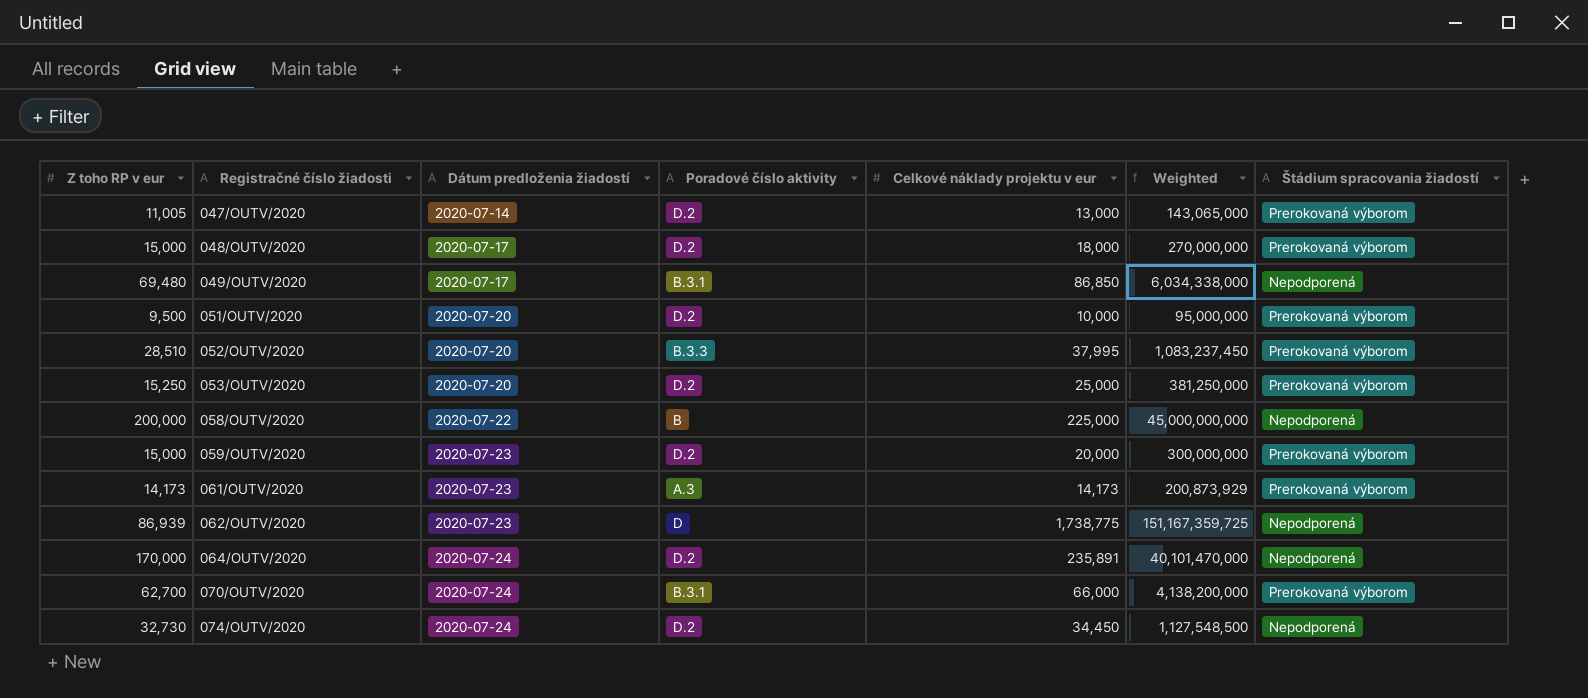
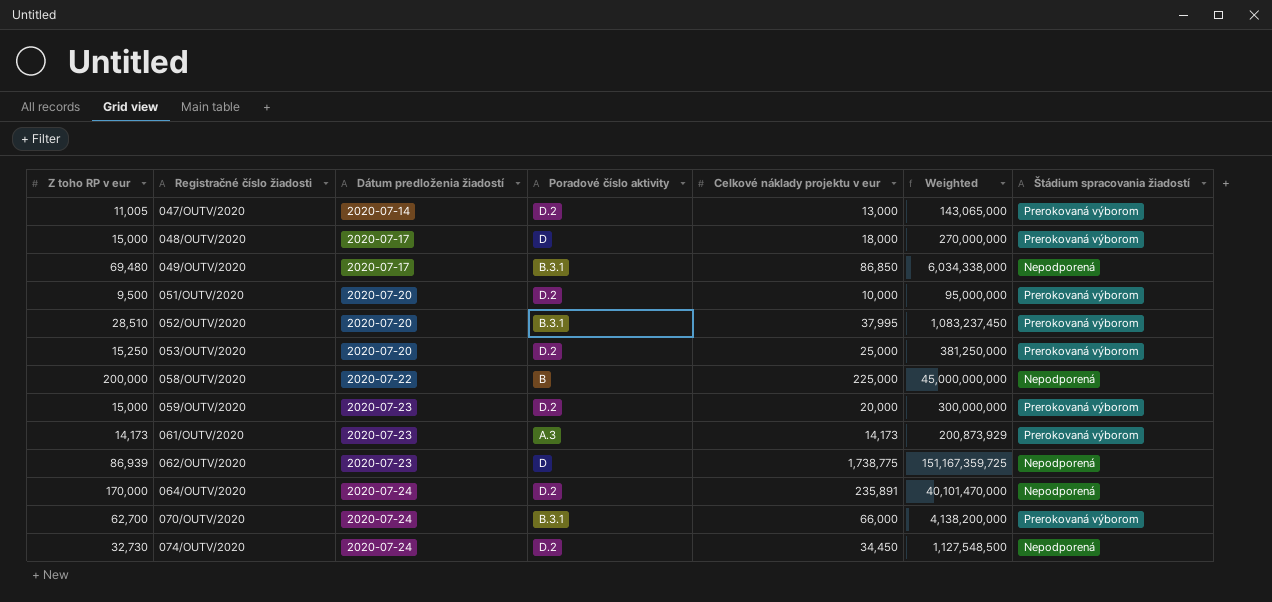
048/OUTV/2020 | Poradové číslo aktivity: D.2 -> D
052/OUTV/2020 | Poradové číslo aktivity: B.3.3 -> B.3.1

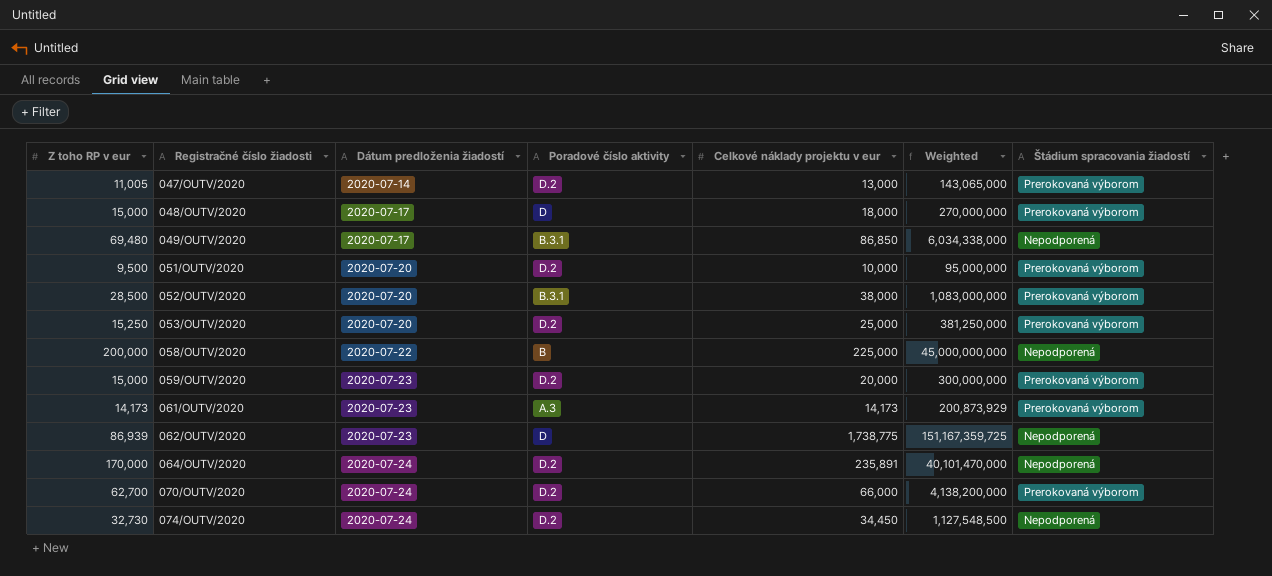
052/OUTV/2020 | Z toho RP v eur: 28,510 -> 28,500
052/OUTV/2020 | Celkové náklady projektu v eur: 37,995 -> 38,000
052/OUTV/2020 | Weighted: 1,083,237,450 -> 1,083,000,000
070/OUTV/2020 | Poradové číslo aktivity: B.3.1 -> D.2

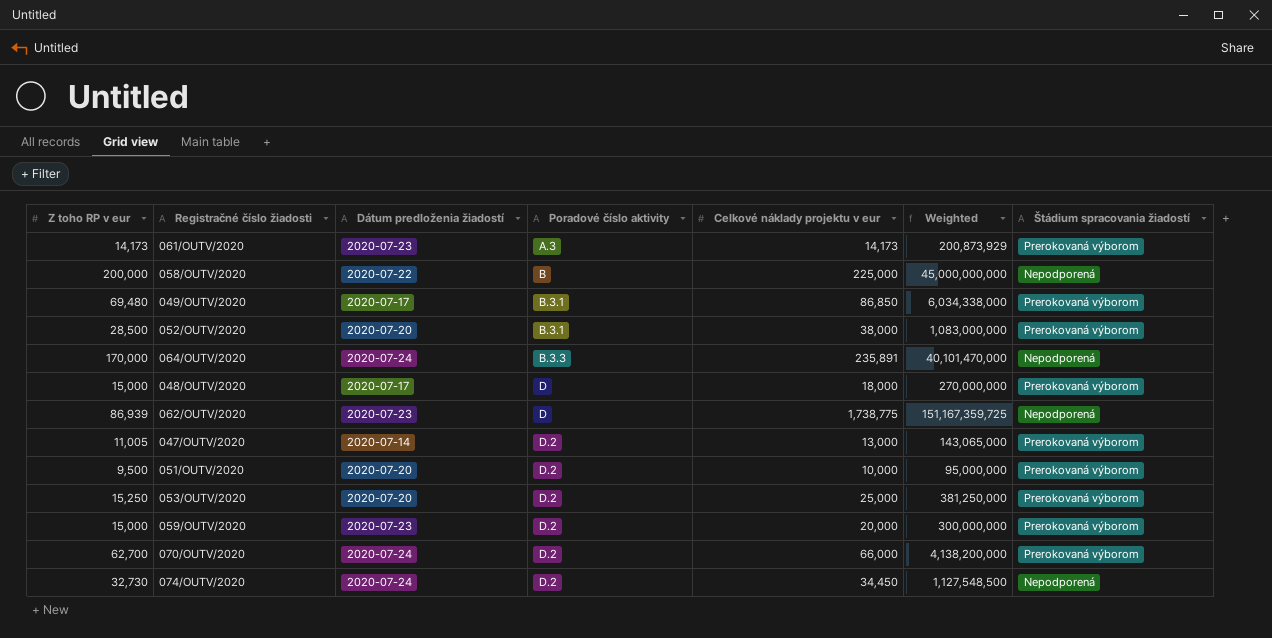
row order: Registračné číslo žiadosti ascending -> Poradové číslo aktivity ascending
049/OUTV/2020 | Štádium spracovania žiadostí: Nepodporená -> Prerokovaná výborom
064/OUTV/2020 | Poradové číslo aktivity: D.2 -> B.3.3

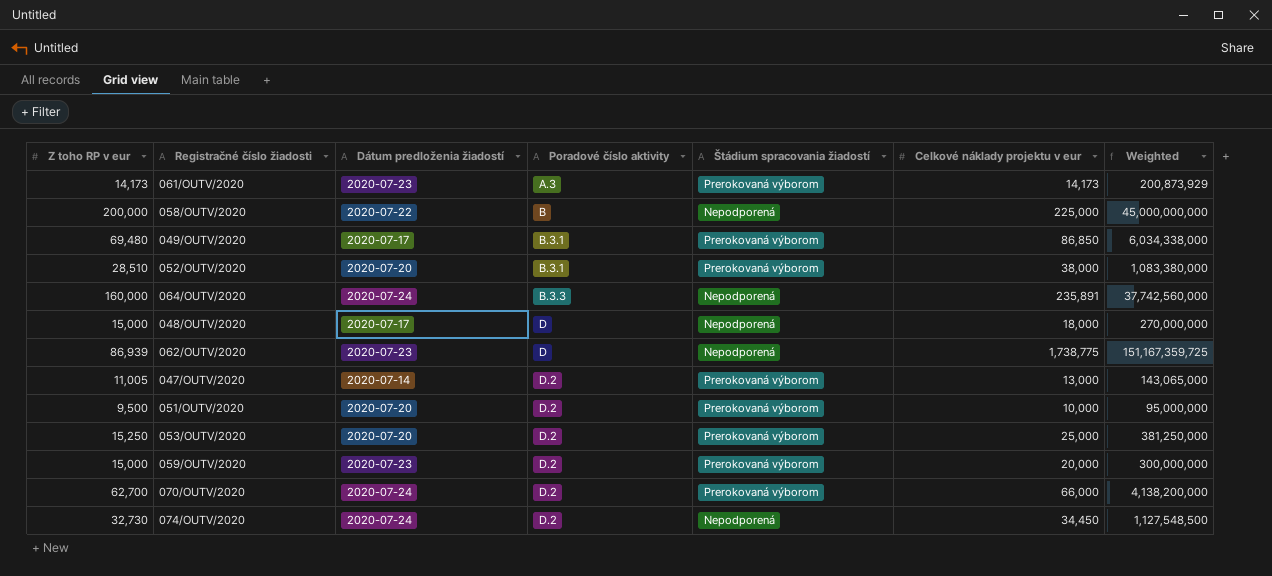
column Štádium spracovania žiadostí | position: 7 -> 5
052/OUTV/2020 | Z toho RP v eur: 28,500 -> 28,510
052/OUTV/2020 | Weighted: 1,083,000,000 -> 1,083,380,000
064/OUTV/2020 | Z toho RP v eur: 170,000 -> 160,000
064/OUTV/2020 | Weighted: 40,101,470,000 -> 37,742,560,000
048/OUTV/2020 | Štádium spracovania žiadostí: Prerokovaná výborom -> Nepodporená

